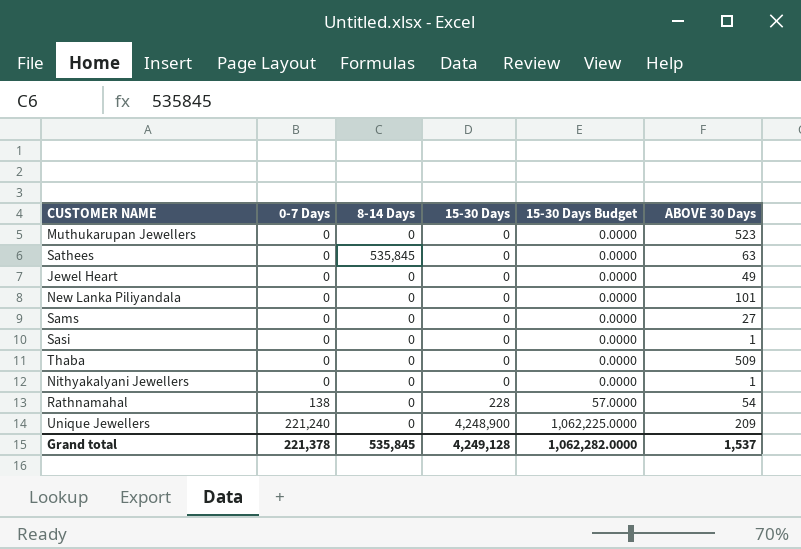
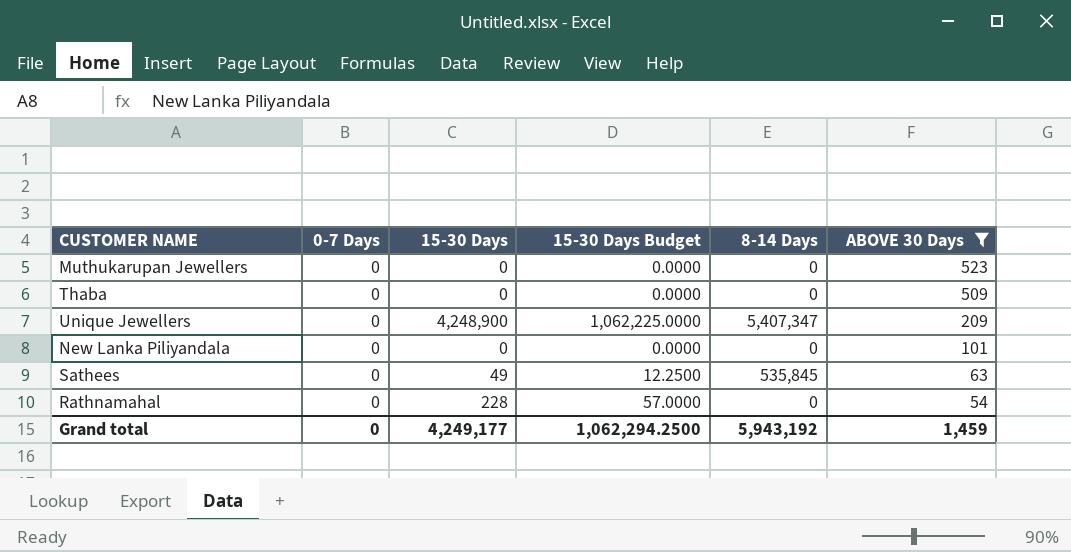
filter: none -> ABOVE 30 Days >= 54
row order: 0-7 Days ascending -> ABOVE 30 Days descending
column 8-14 Days | position: 3 -> 5
Unique Jewellers | 0-7 Days: 221,240 -> 0
Unique Jewellers | 8-14 Days: 0 -> 5,407,347
Sathees | 15-30 Days: 0 -> 49
Sathees | 15-30 Days Budget: 0.0000 -> 12.2500
Rathnamahal | 0-7 Days: 138 -> 0
Grand total | 0-7 Days: 221,378 -> 0
Grand total | 15-30 Days: 4,249,128 -> 4,249,177
Grand total | 15-30 Days Budget: 1,062,282.0000 -> 1,062,294.2500
Grand total | 8-14 Days: 535,845 -> 5,943,192
Grand total | ABOVE 30 Days: 1,537 -> 1,459

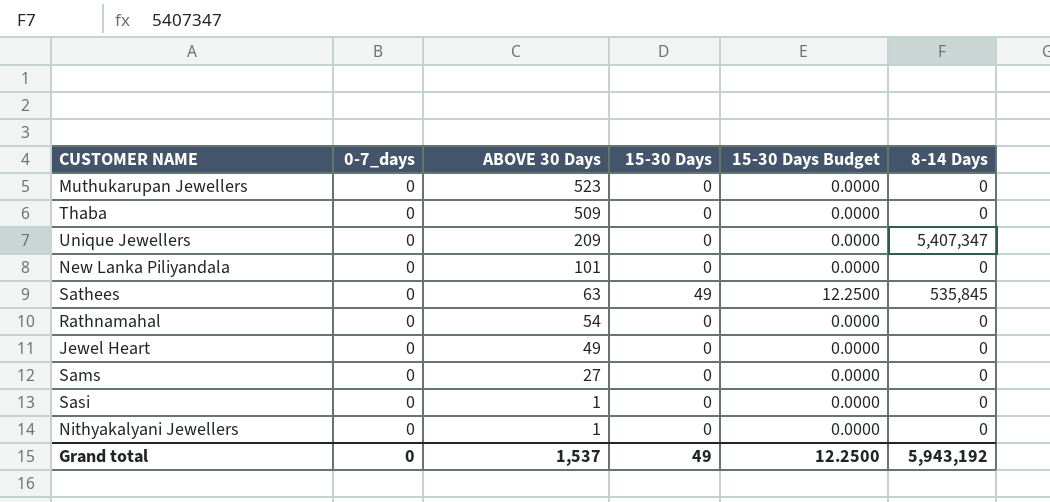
filter: ABOVE 30 Days >= 54 -> none
column name: 0-7 Days -> 0-7_days
column ABOVE 30 Days | position: 6 -> 3
Unique Jewellers | 15-30 Days: 4,248,900 -> 0
Unique Jewellers | 15-30 Days Budget: 1,062,225.0000 -> 0.0000
Rathnamahal | 15-30 Days: 228 -> 0
Rathnamahal | 15-30 Days Budget: 57.0000 -> 0.0000
Grand total | ABOVE 30 Days: 1,459 -> 1,537
Grand total | 15-30 Days: 4,249,177 -> 49
Grand total | 15-30 Days Budget: 1,062,294.2500 -> 12.2500

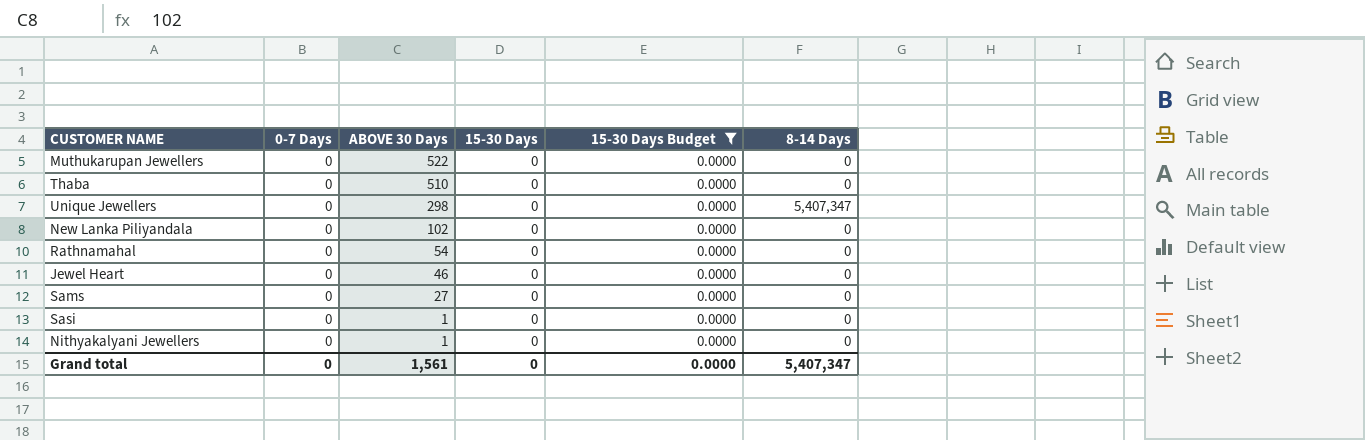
filter: none -> 15-30 Days Budget = 0.0000
column name: 0-7_days -> 0-7 Days
Muthukarupan Jewellers | ABOVE 30 Days: 523 -> 522
Thaba | ABOVE 30 Days: 509 -> 510
Unique Jewellers | ABOVE 30 Days: 209 -> 298
New Lanka Piliyandala | ABOVE 30 Days: 101 -> 102
Jewel Heart | ABOVE 30 Days: 49 -> 46
Grand total | ABOVE 30 Days: 1,537 -> 1,561
Grand total | 15-30 Days: 49 -> 0
Grand total | 15-30 Days Budget: 12.2500 -> 0.0000
Grand total | 8-14 Days: 5,943,192 -> 5,407,347

